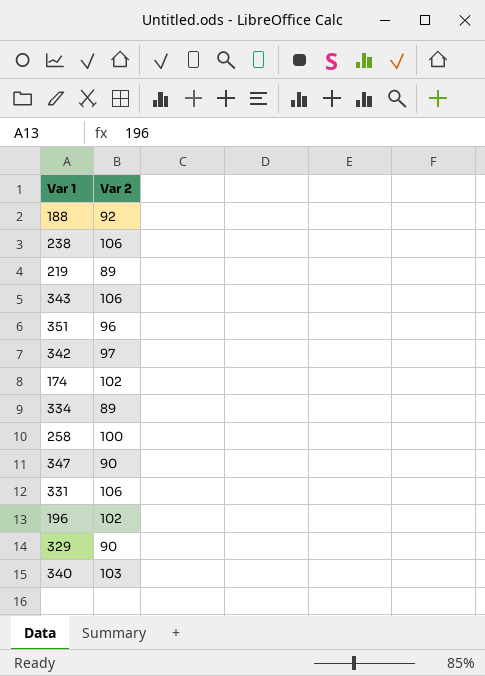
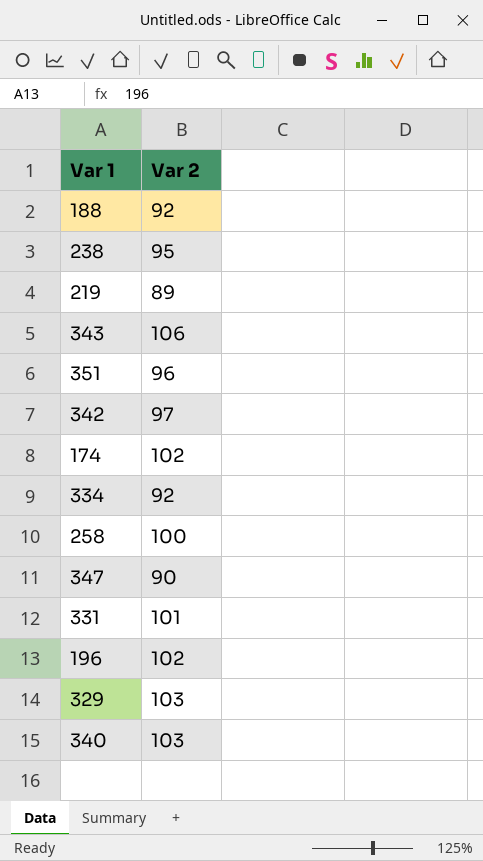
238 | Var 2: 106 -> 95
334 | Var 2: 89 -> 92
331 | Var 2: 106 -> 101
329 | Var 2: 90 -> 103

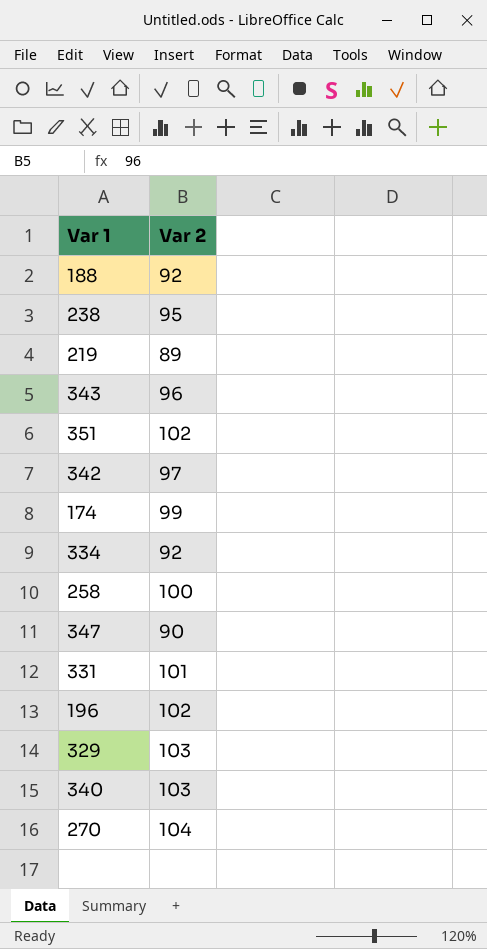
343 | Var 2: 106 -> 96
351 | Var 2: 96 -> 102
174 | Var 2: 102 -> 99
row 270: none -> 104

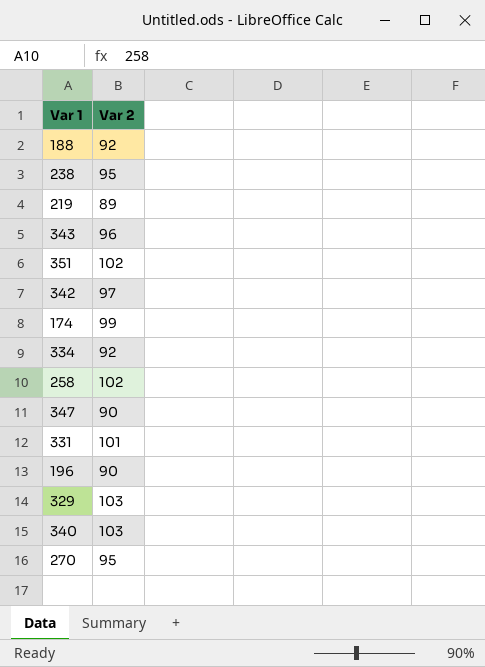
258 | Var 2: 100 -> 102
196 | Var 2: 102 -> 90
270 | Var 2: 104 -> 95

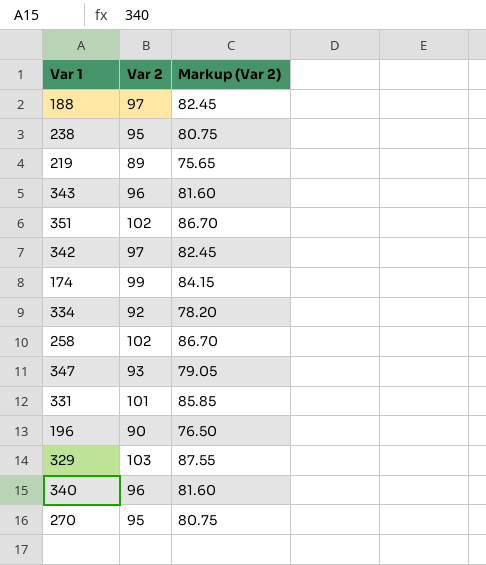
column Markup (Var 2) | formula: none -> [Var 2] * 0.85
188 | Var 2: 92 -> 97
347 | Var 2: 90 -> 93
340 | Var 2: 103 -> 96

